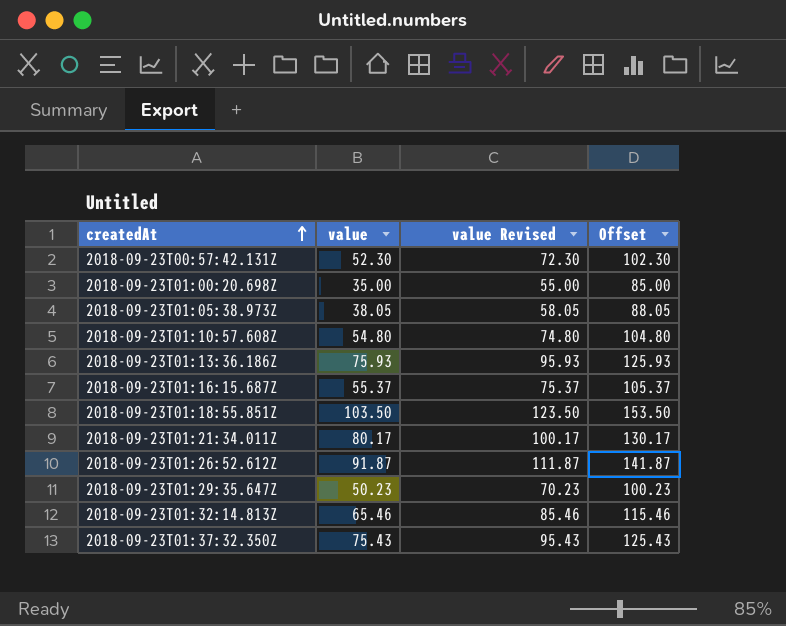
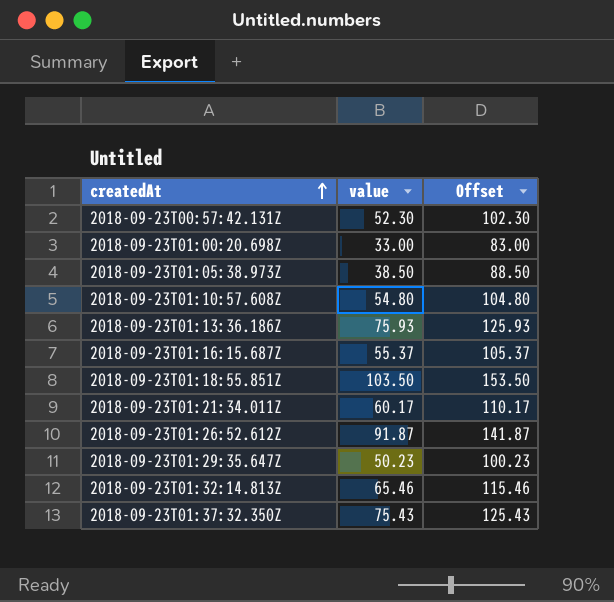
column value Revised | formula: [value] + 20 -> none
2018-09-23T01:00:20.698Z | value: 35.00 -> 33.00
2018-09-23T01:00:20.698Z | Offset: 85.00 -> 83.00
2018-09-23T01:05:38.973Z | value: 38.05 -> 38.50
2018-09-23T01:05:38.973Z | Offset: 88.05 -> 88.50
2018-09-23T01:21:34.011Z | value: 80.17 -> 60.17
2018-09-23T01:21:34.011Z | Offset: 130.17 -> 110.17

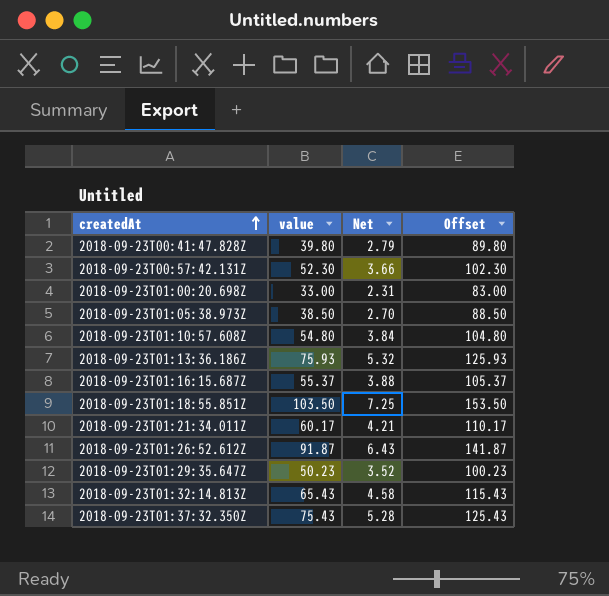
column Net | formula: none -> [value] * 0.07
row 2018-09-23T00:41:47.828Z: none -> 39.80 | 2.79 | 89.80
2018-09-23T01:32:14.813Z | value: 65.46 -> 65.43
2018-09-23T01:32:14.813Z | Offset: 115.46 -> 115.43

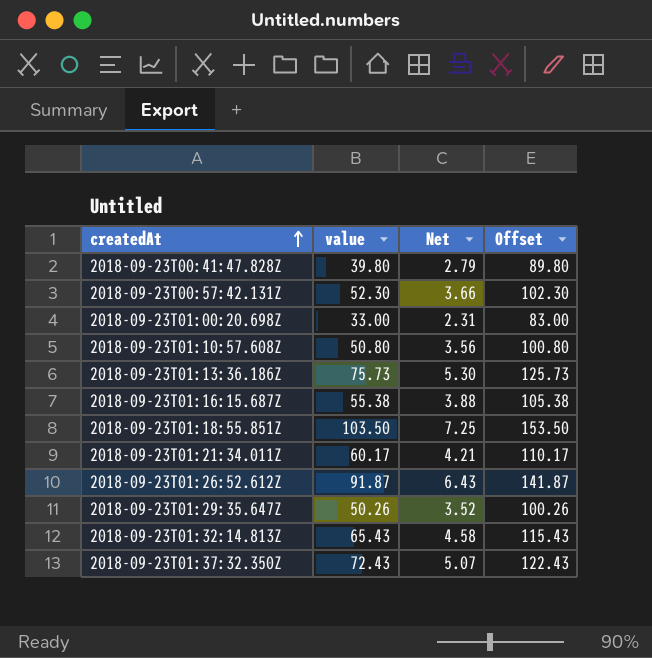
row 2018-09-23T01:05:38.973Z: 38.50 | 2.70 | 88.50 -> none
2018-09-23T01:10:57.608Z | value: 54.80 -> 50.80
2018-09-23T01:10:57.608Z | Net: 3.84 -> 3.56
2018-09-23T01:10:57.608Z | Offset: 104.80 -> 100.80
2018-09-23T01:13:36.186Z | value: 75.93 -> 75.73
2018-09-23T01:13:36.186Z | Net: 5.32 -> 5.30
2018-09-23T01:13:36.186Z | Offset: 125.93 -> 125.73
2018-09-23T01:16:15.687Z | value: 55.37 -> 55.38
2018-09-23T01:16:15.687Z | Offset: 105.37 -> 105.38
2018-09-23T01:29:35.647Z | value: 50.23 -> 50.26
2018-09-23T01:29:35.647Z | Offset: 100.23 -> 100.26
2018-09-23T01:37:32.350Z | value: 75.43 -> 72.43
2018-09-23T01:37:32.350Z | Net: 5.28 -> 5.07
2018-09-23T01:37:32.350Z | Offset: 125.43 -> 122.43

